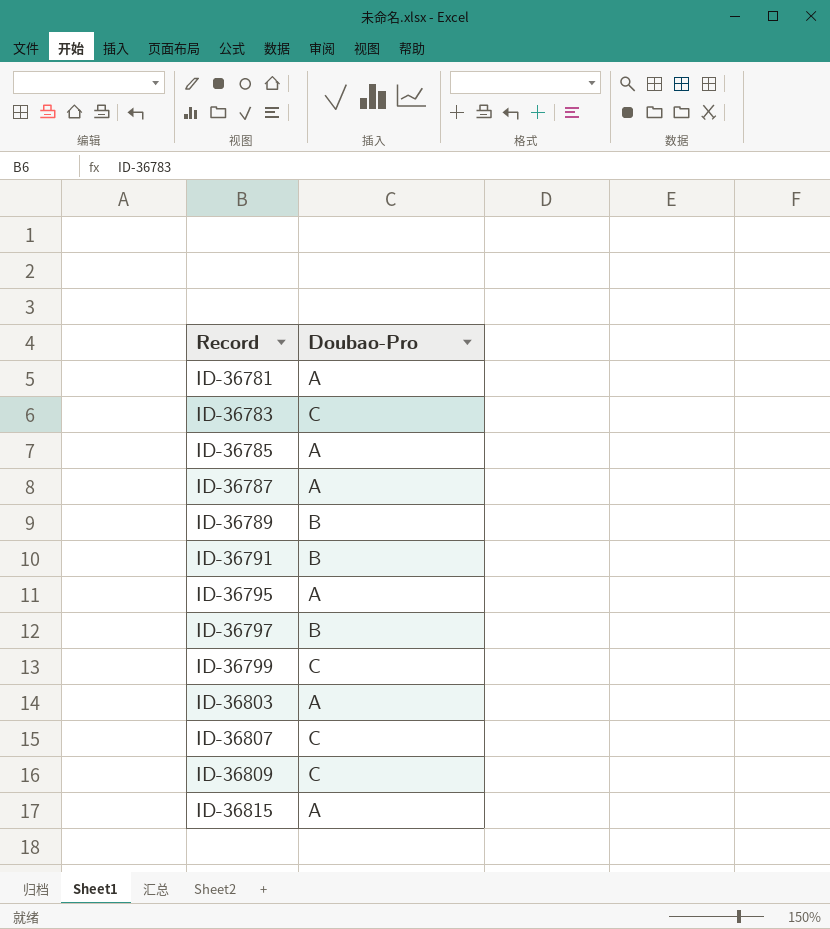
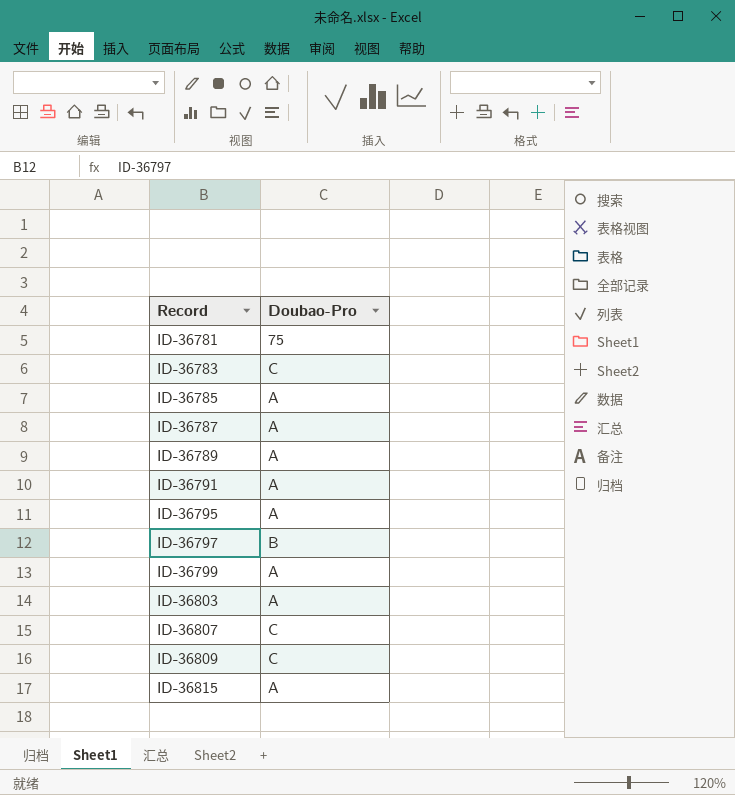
ID-36781 | Doubao-Pro: A -> 75
ID-36789 | Doubao-Pro: B -> A
ID-36791 | Doubao-Pro: B -> A
ID-36799 | Doubao-Pro: C -> A

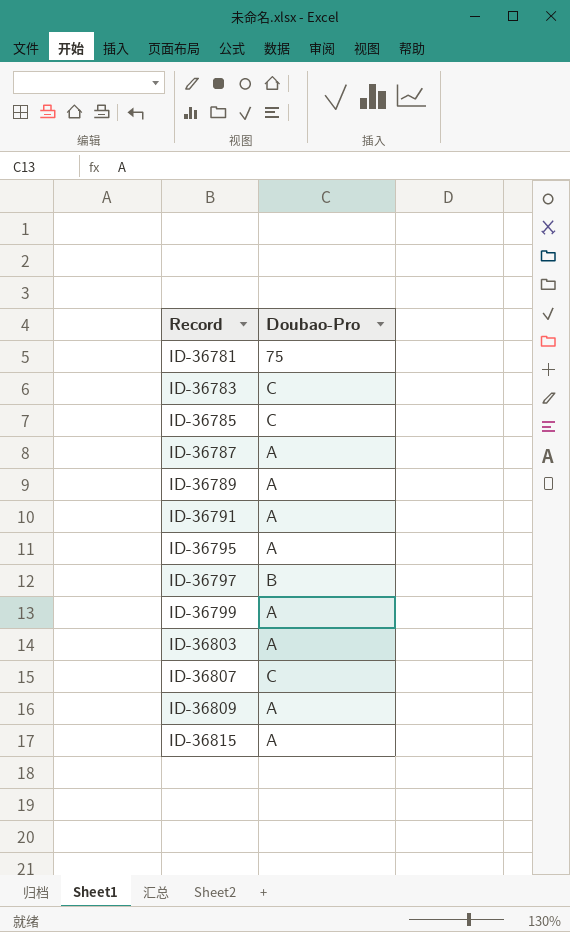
ID-36785 | Doubao-Pro: A -> C
ID-36809 | Doubao-Pro: C -> A

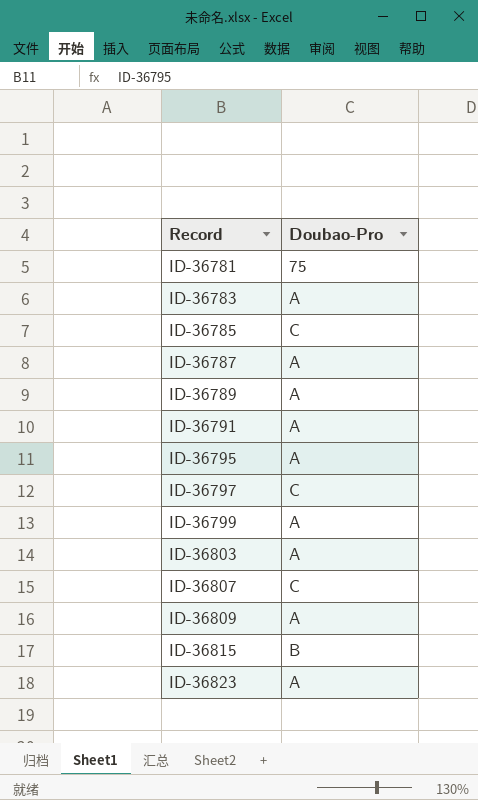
ID-36783 | Doubao-Pro: C -> A
ID-36797 | Doubao-Pro: B -> C
ID-36815 | Doubao-Pro: A -> B
row ID-36823: none -> A

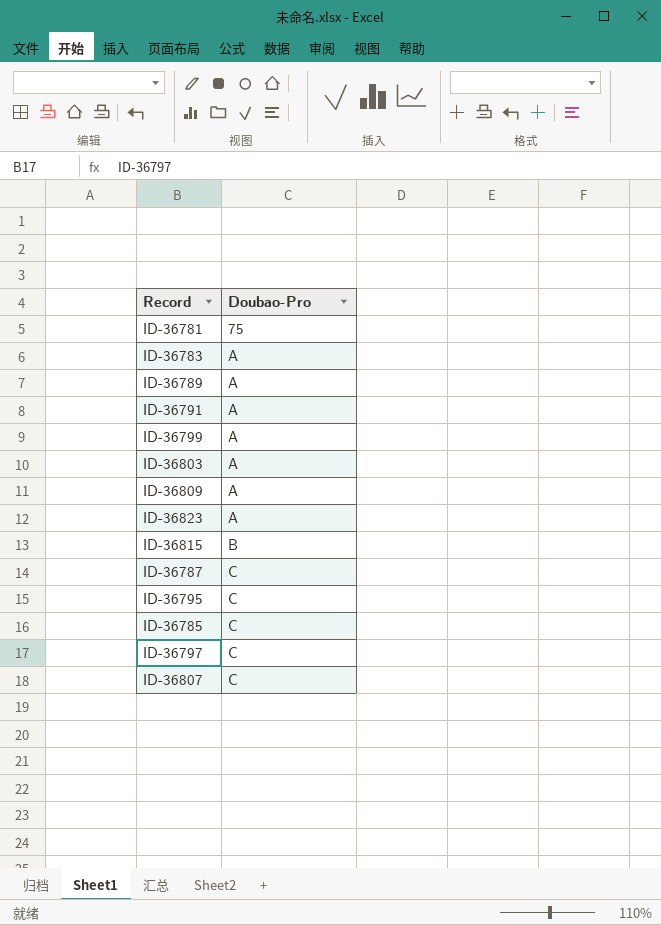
row order: Record ascending -> Doubao-Pro ascending
ID-36787 | Doubao-Pro: A -> C
ID-36795 | Doubao-Pro: A -> C

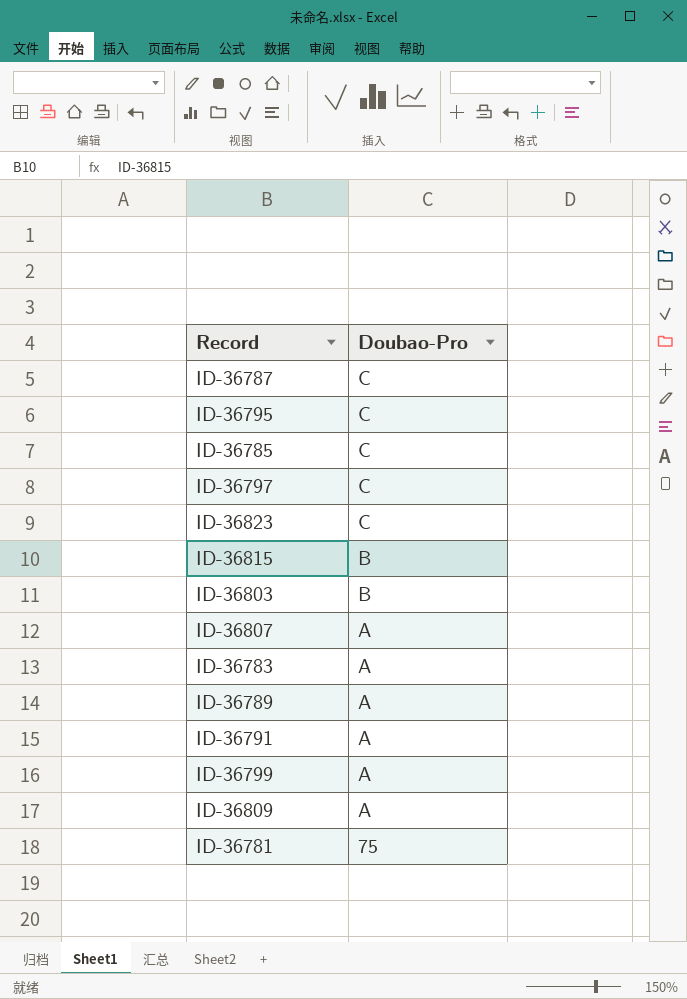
row order: Doubao-Pro ascending -> Doubao-Pro descending
ID-36823 | Doubao-Pro: A -> C
ID-36803 | Doubao-Pro: A -> B
ID-36807 | Doubao-Pro: C -> A

